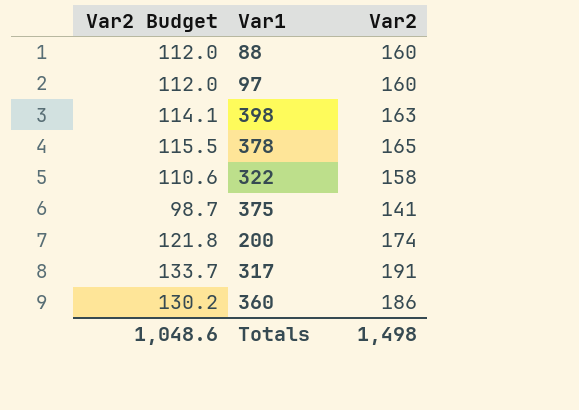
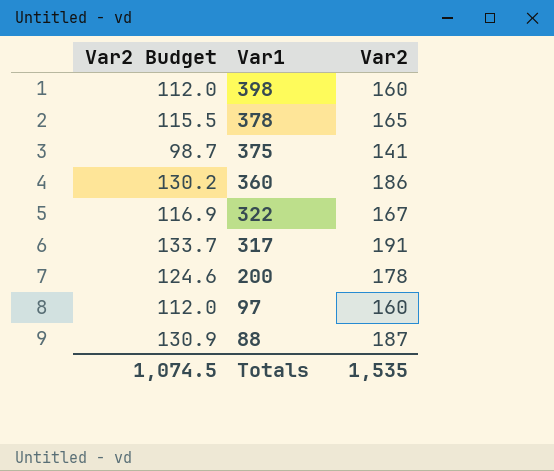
row order: none -> Var1 descending
398 | Var2 Budget: 114.1 -> 112.0
398 | Var2: 163 -> 160
322 | Var2 Budget: 110.6 -> 116.9
322 | Var2: 158 -> 167
200 | Var2 Budget: 121.8 -> 124.6
200 | Var2: 174 -> 178
88 | Var2 Budget: 112.0 -> 130.9
88 | Var2: 160 -> 187
Totals | Var2 Budget: 1,048.6 -> 1,074.5
Totals | Var2: 1,498 -> 1,535

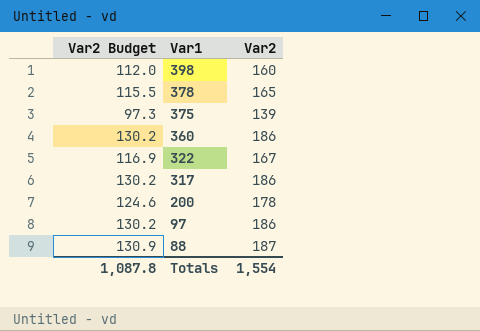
375 | Var2 Budget: 98.7 -> 97.3
375 | Var2: 141 -> 139
317 | Var2 Budget: 133.7 -> 130.2
317 | Var2: 191 -> 186
97 | Var2 Budget: 112.0 -> 130.2
97 | Var2: 160 -> 186
Totals | Var2 Budget: 1,074.5 -> 1,087.8
Totals | Var2: 1,535 -> 1,554

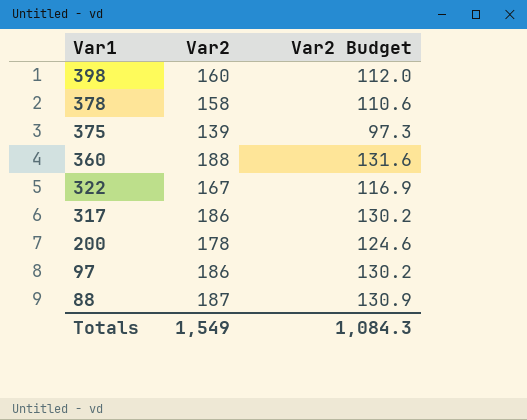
column Var2 Budget | position: 1 -> 3
378 | Var2: 165 -> 158
378 | Var2 Budget: 115.5 -> 110.6
360 | Var2: 186 -> 188
360 | Var2 Budget: 130.2 -> 131.6
Totals | Var2: 1,554 -> 1,549
Totals | Var2 Budget: 1,087.8 -> 1,084.3

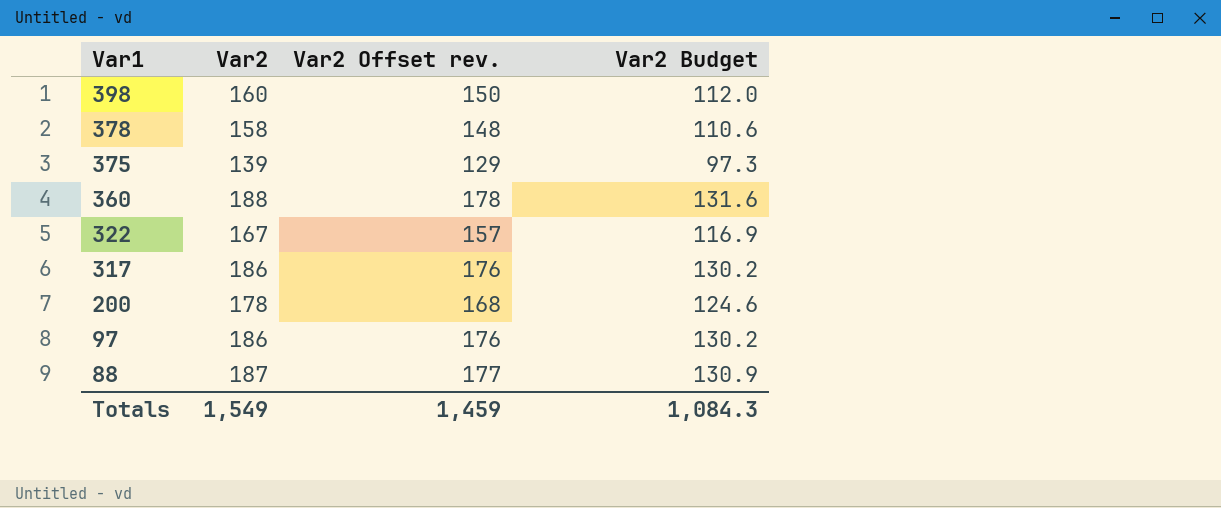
column Var2 Offset rev. | formula: none -> [Var2] - 10

